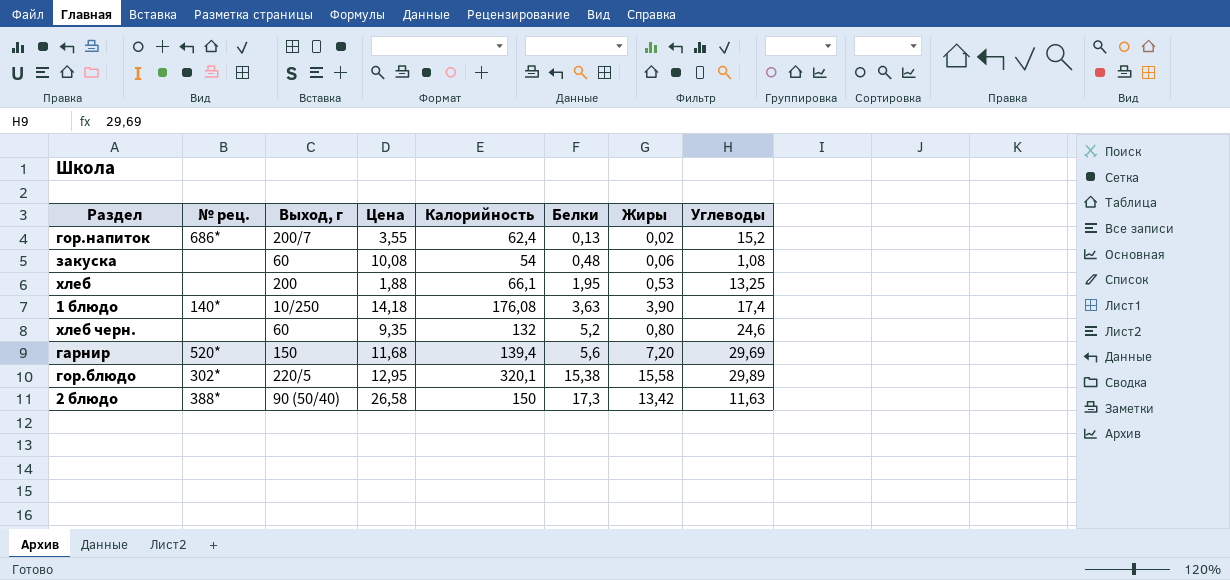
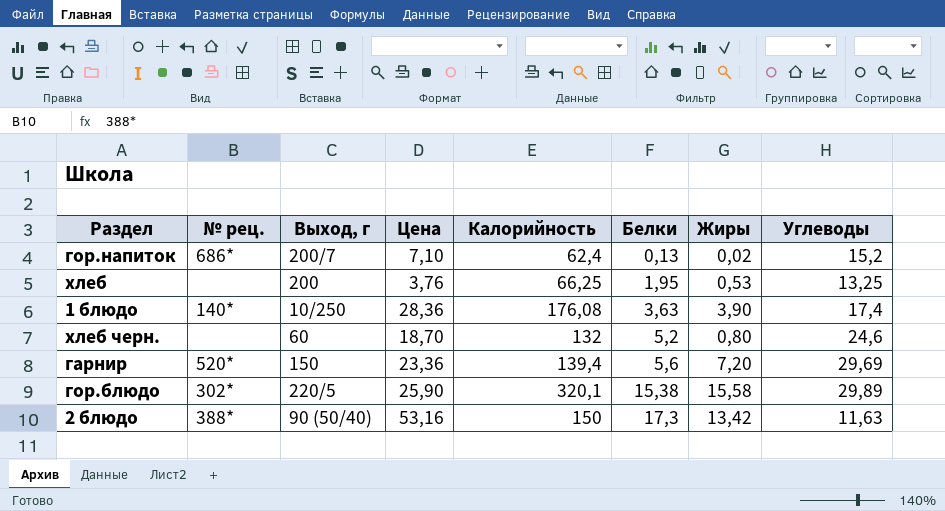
row закуска: none | 60 | 10,08 | 54 | 0,48 | 0,06 | 1,08 -> none
гор.напиток | Цена: 3,55 -> 7,10
хлеб | Цена: 1,88 -> 3,76
хлеб | Калорийность: 66,1 -> 66,25
1 блюдо | Цена: 14,18 -> 28,36
хлеб черн. | Цена: 9,35 -> 18,70
гарнир | Цена: 11,68 -> 23,36
гор.блюдо | Цена: 12,95 -> 25,90
2 блюдо | Цена: 26,58 -> 53,16

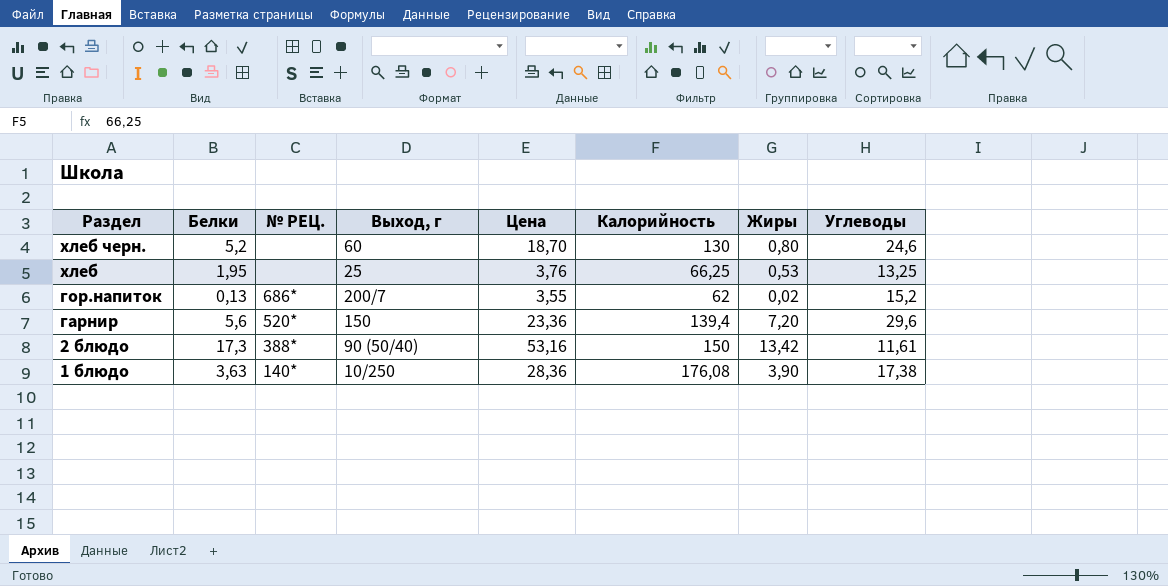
row order: Белки ascending -> Раздел descending
column Белки | position: 6 -> 2
column name: № рец. -> № РЕЦ.
row гор.блюдо: 302* | 220/5 | 25,90 | 320,1 | 15,38 | 15,58 | 29,89 -> none
хлеб черн. | Калорийность: 132 -> 130
хлеб | Выход, г: 200 -> 25
гор.напиток | Цена: 7,10 -> 3,55
гор.напиток | Калорийность: 62,4 -> 62
гарнир | Углеводы: 29,69 -> 29,6
2 блюдо | Углеводы: 11,63 -> 11,61
1 блюдо | Углеводы: 17,4 -> 17,38

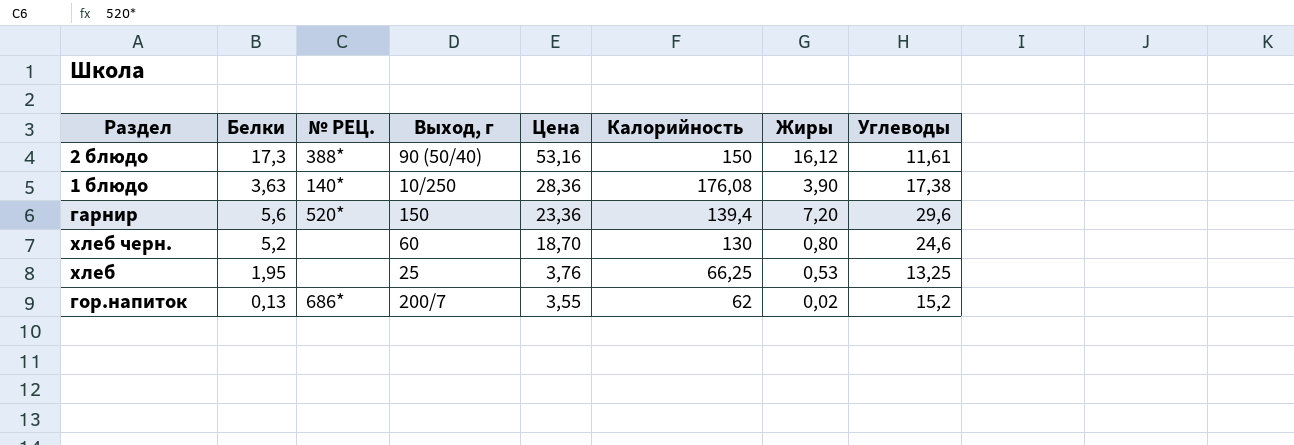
row order: Раздел descending -> Цена descending
2 блюдо | Жиры: 13,42 -> 16,12

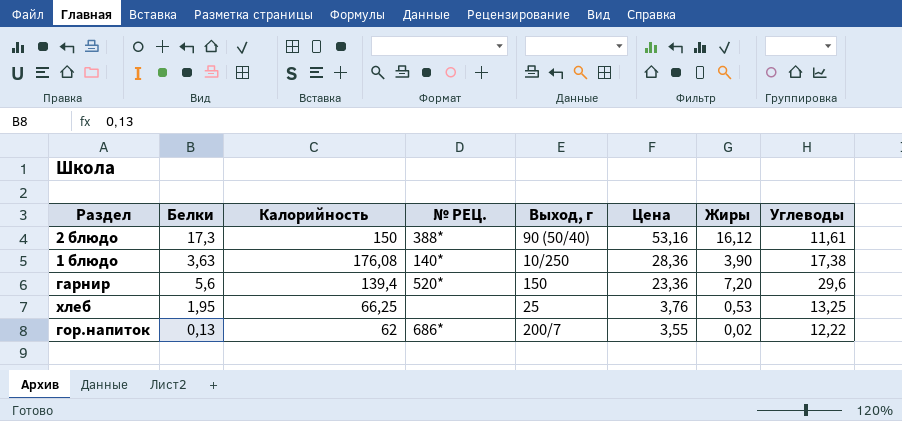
column Калорийность | position: 6 -> 3
row хлеб черн.: 5,2 | none | 60 | 18,70 | 130 | 0,80 | 24,6 -> none
гор.напиток | Углеводы: 15,2 -> 12,22

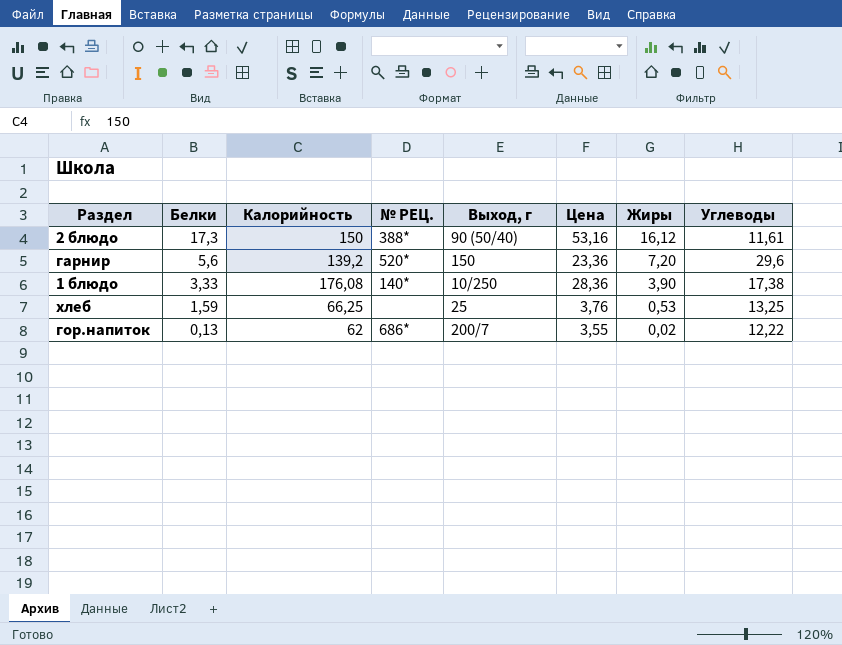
row order: Цена descending -> Белки descending
гарнир | Калорийность: 139,4 -> 139,2
1 блюдо | Белки: 3,63 -> 3,33
хлеб | Белки: 1,95 -> 1,59

